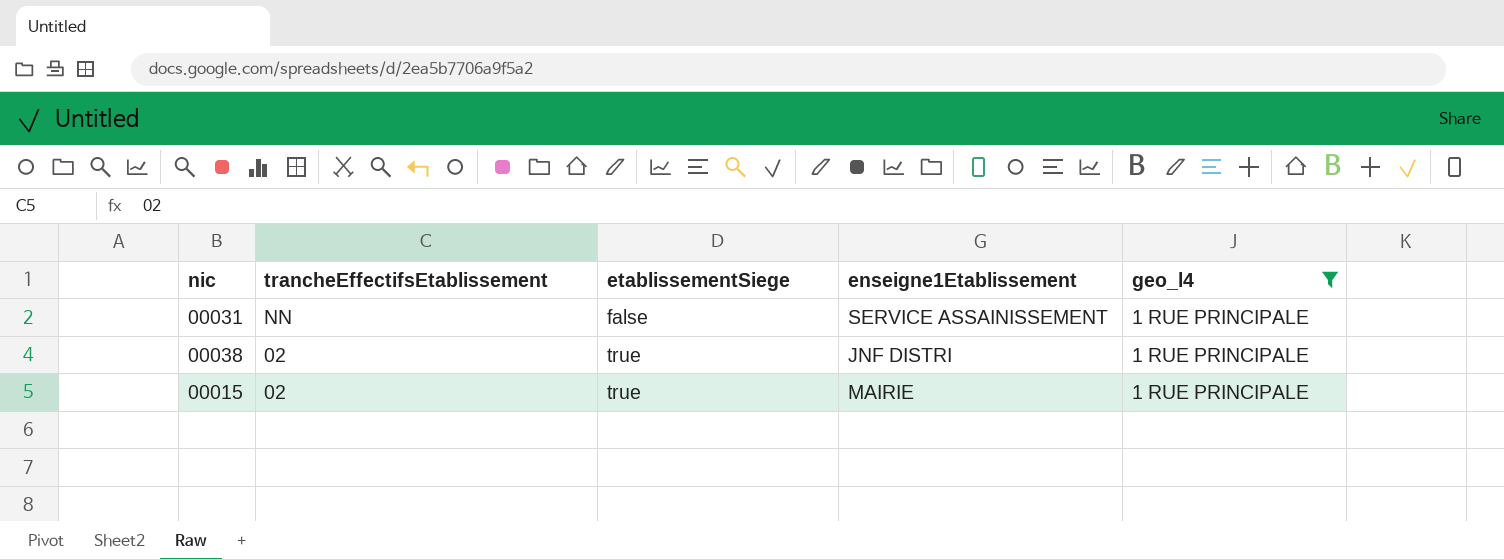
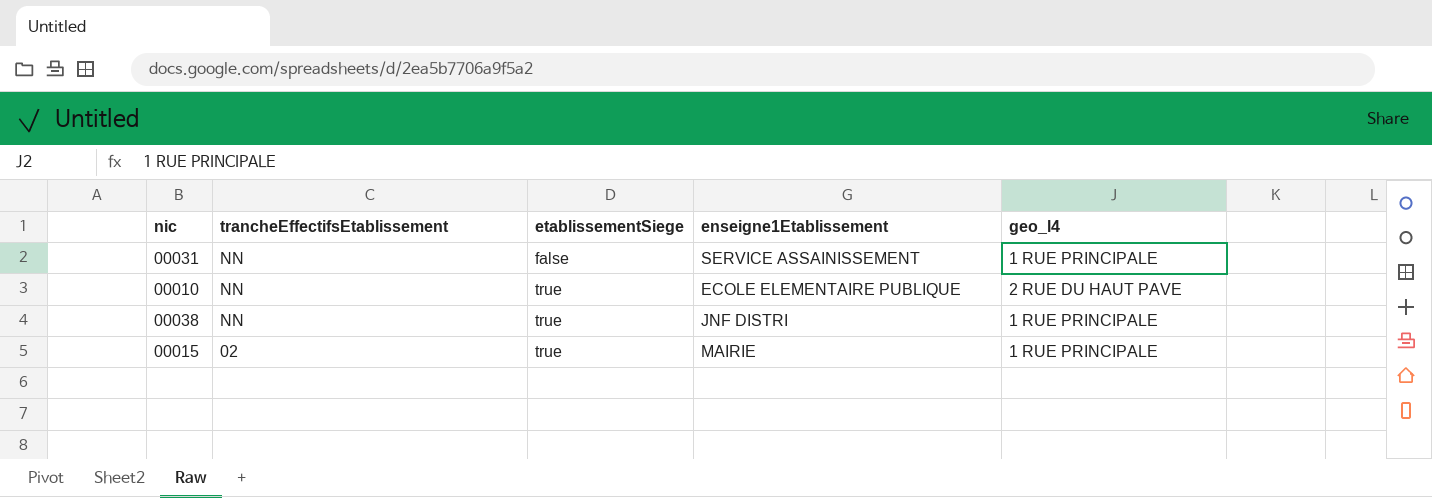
filter: geo_l4 = 1 RUE PRINCIPALE -> none
00038 | trancheEffectifsEtablissement: 02 -> NN

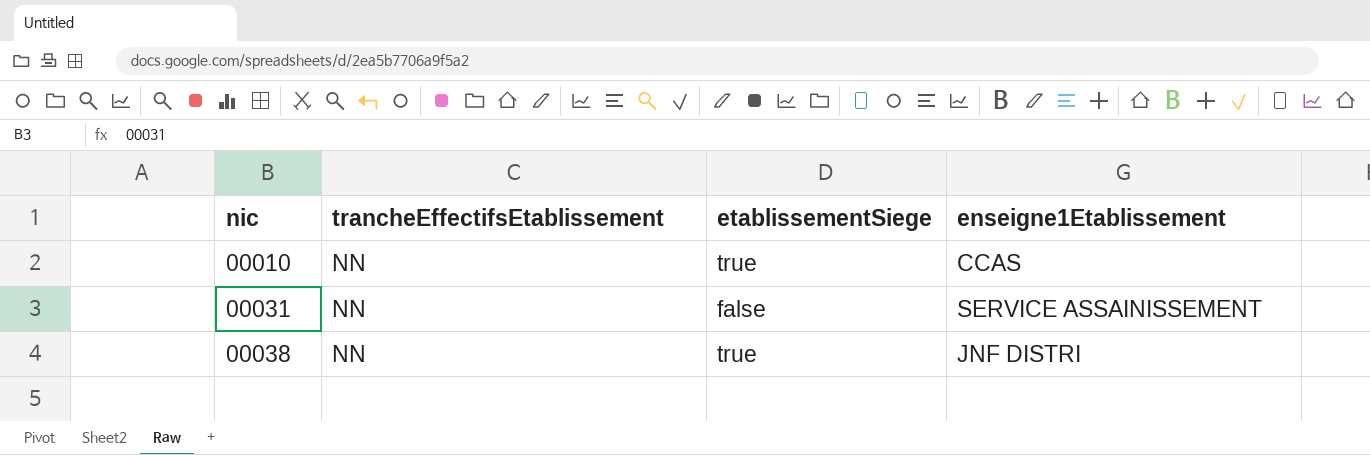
row order: trancheEffectifsEtablissement descending -> nic ascending
column geo_l4 | position: 5 -> none
row 00015: 02 | true | MAIRIE | 1 RUE PRINCIPALE -> none
00010 | enseigne1Etablissement: ECOLE ELEMENTAIRE PUBLIQUE -> CCAS

